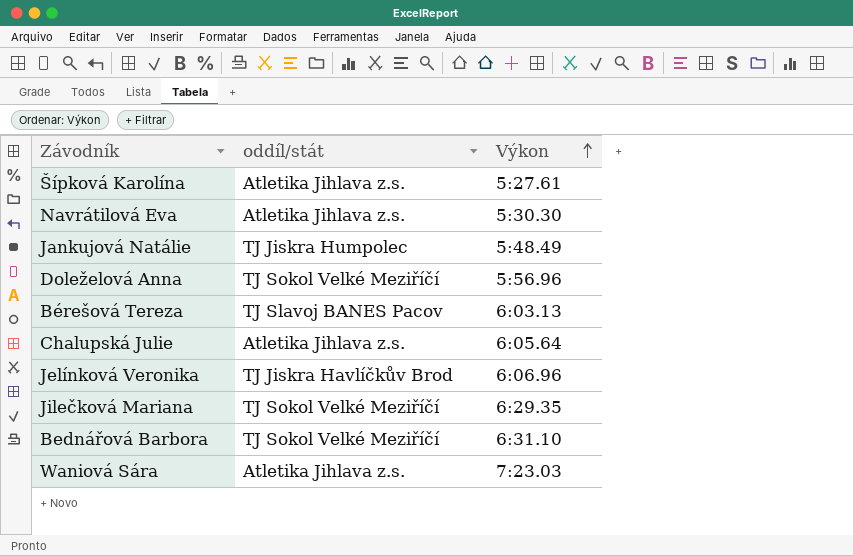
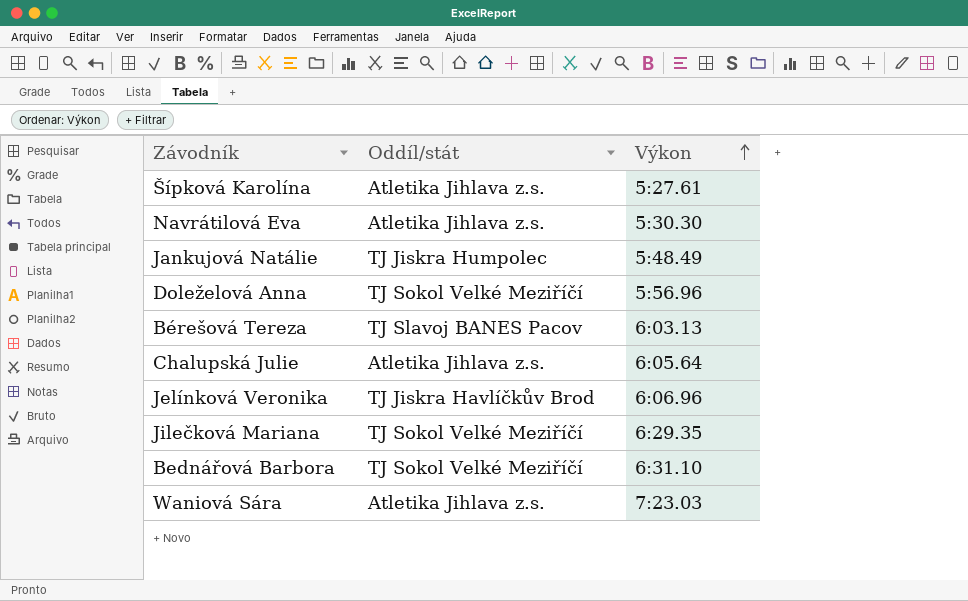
column name: oddíl/stát -> Oddíl/stát

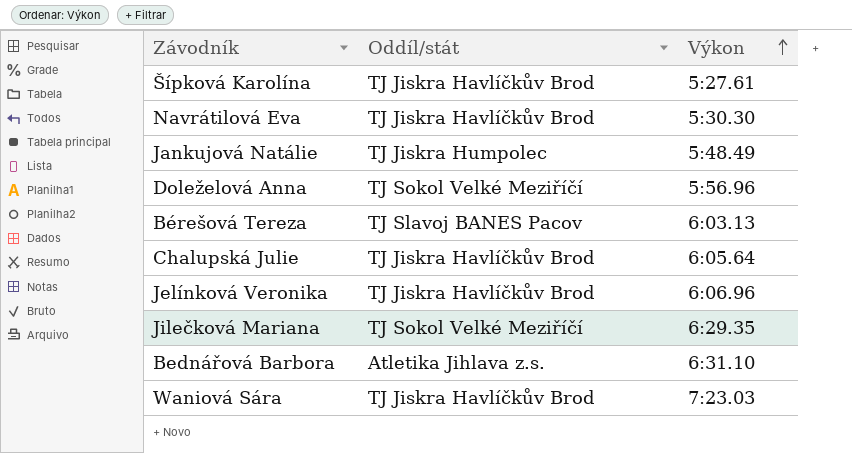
Šípková Karolína | Oddíl/stát: Atletika Jihlava z.s. -> TJ Jiskra Havlíčkův Brod
Navrátilová Eva | Oddíl/stát: Atletika Jihlava z.s. -> TJ Jiskra Havlíčkův Brod
Chalupská Julie | Oddíl/stát: Atletika Jihlava z.s. -> TJ Jiskra Havlíčkův Brod
Bednářová Barbora | Oddíl/stát: TJ Sokol Velké Meziříčí -> Atletika Jihlava z.s.
Waniová Sára | Oddíl/stát: Atletika Jihlava z.s. -> TJ Jiskra Havlíčkův Brod

